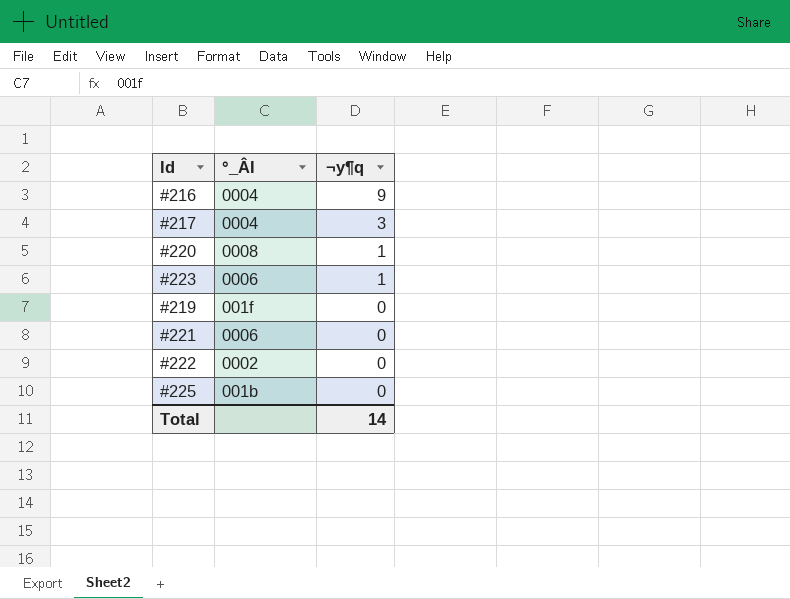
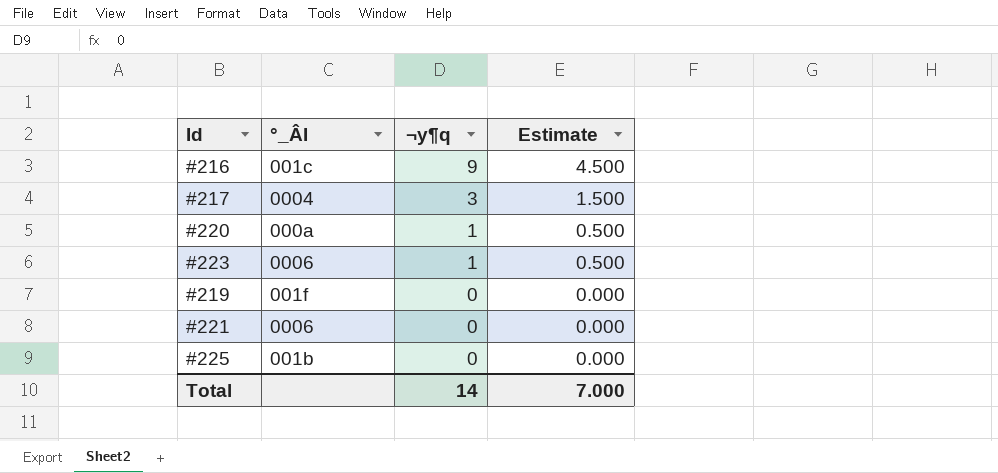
column Estimate | formula: none -> [¬y¶q] * 0.5
row #222: 0002 | 0 -> none
#216 | °_ÂI: 0004 -> 001c
#220 | °_ÂI: 0008 -> 000a

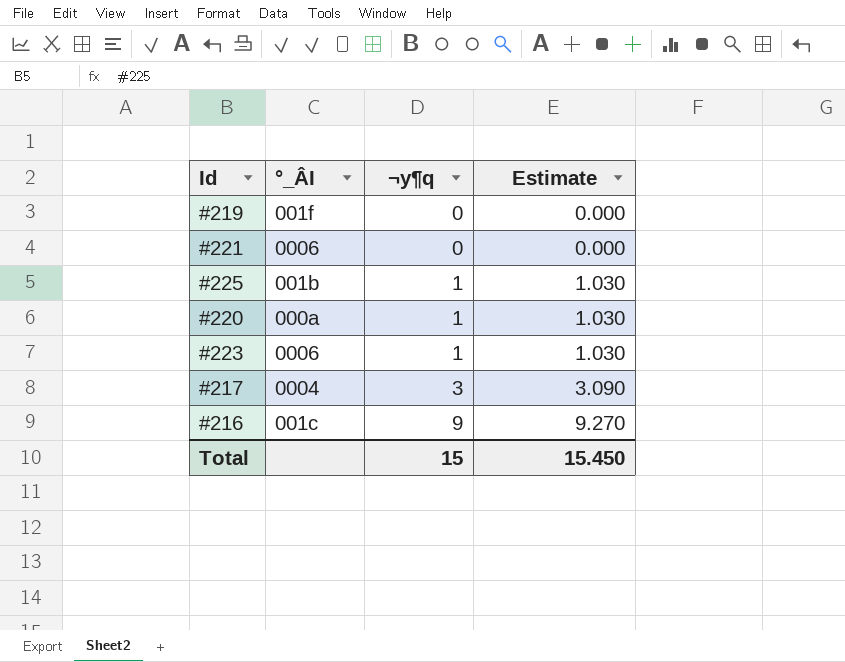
row order: ¬y¶q descending -> ¬y¶q ascending
column Estimate | formula: [¬y¶q] * 0.5 -> [¬y¶q] * 1.03
#225 | ¬y¶q: 0 -> 1
Total | ¬y¶q: 14 -> 15
Total | Estimate: 7.000 -> 15.450

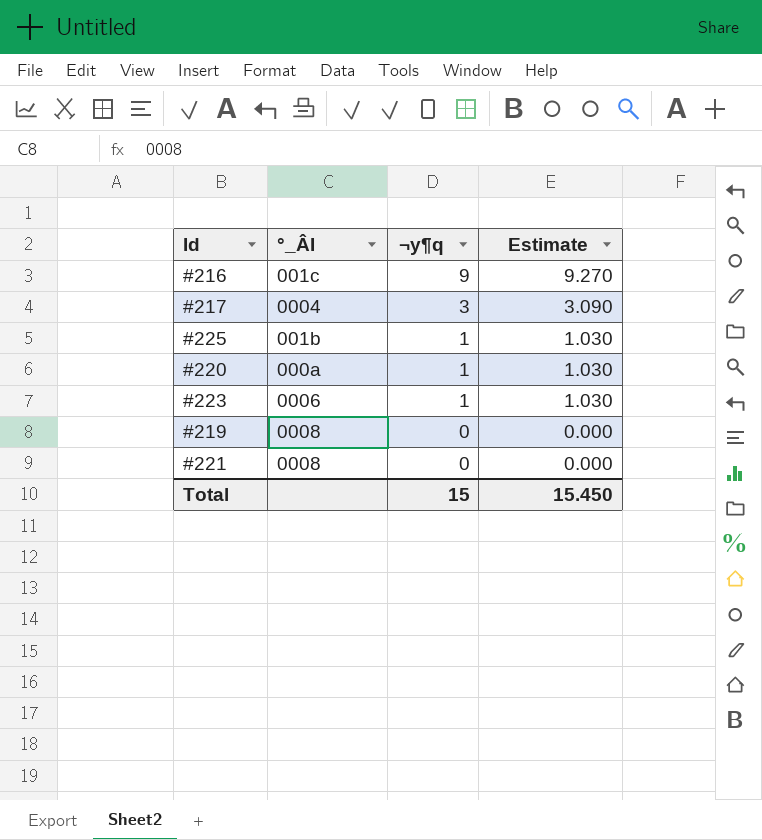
row order: ¬y¶q ascending -> ¬y¶q descending
#219 | °_ÂI: 001f -> 0008
#221 | °_ÂI: 0006 -> 0008

